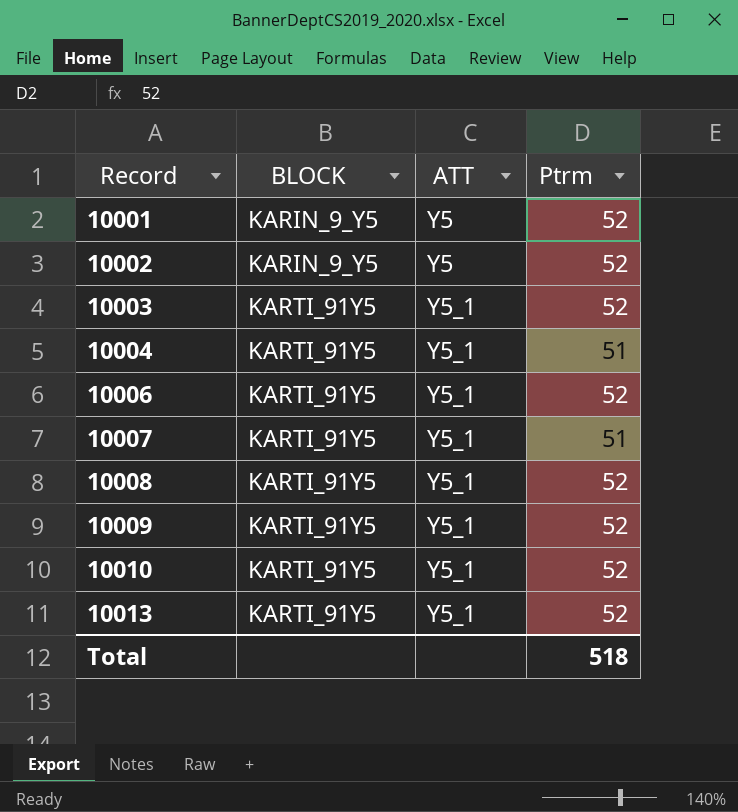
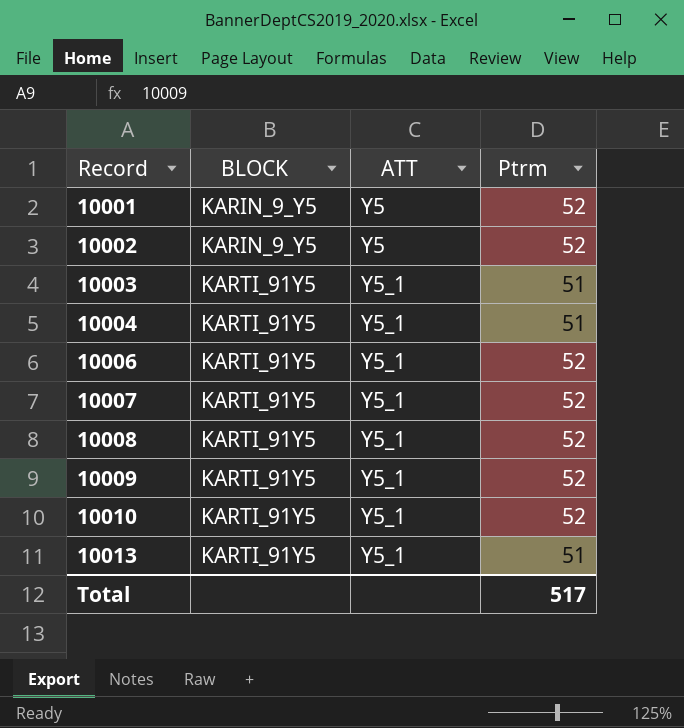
10003 | Ptrm: 52 -> 51
10007 | Ptrm: 51 -> 52
10013 | Ptrm: 52 -> 51
Total | Ptrm: 518 -> 517

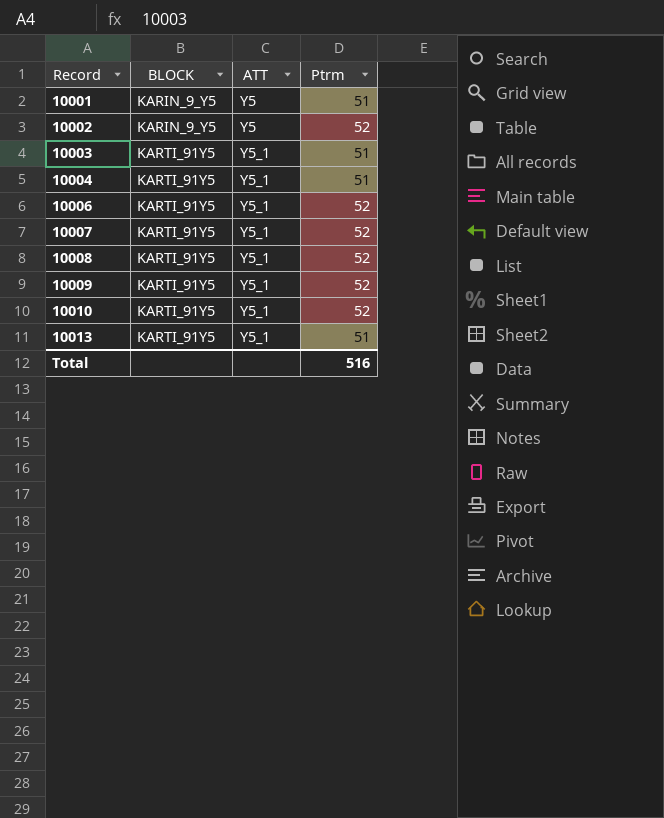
10001 | Ptrm: 52 -> 51
Total | Ptrm: 517 -> 516

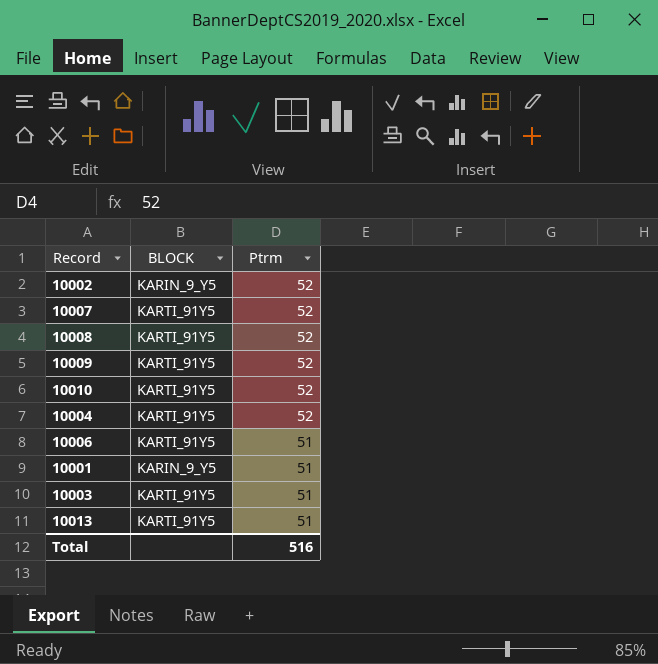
row order: Record ascending -> Ptrm descending
column ATT | position: 3 -> none
10004 | Ptrm: 51 -> 52
10006 | Ptrm: 52 -> 51

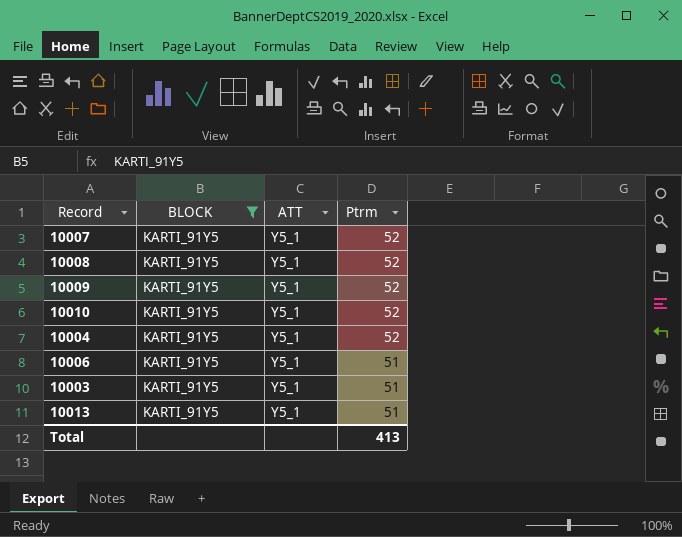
filter: none -> BLOCK = KARTI_91Y5
column ATT | position: none -> 3
Total | Ptrm: 516 -> 413

